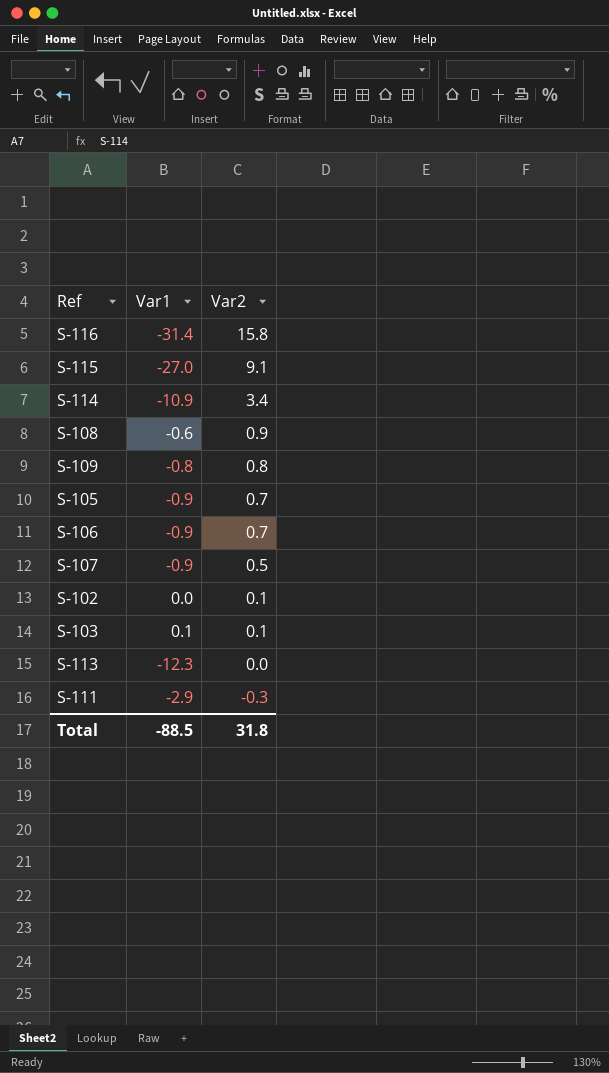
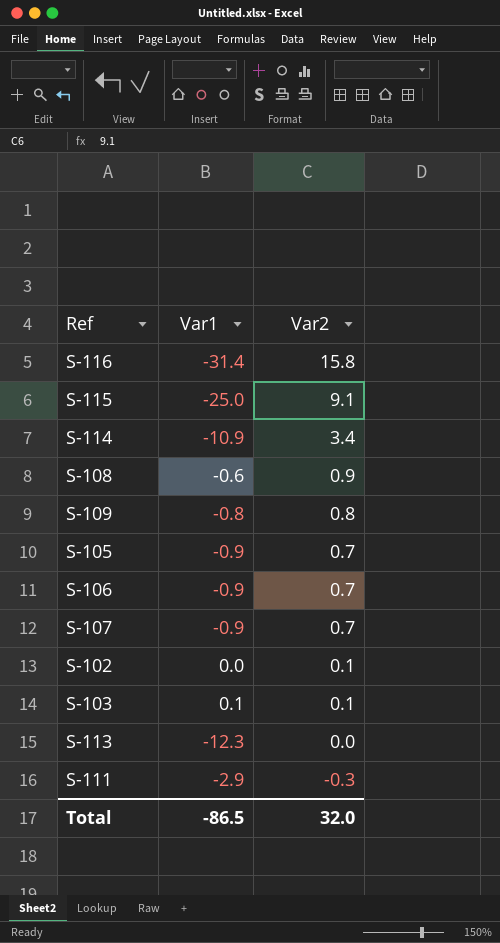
S-115 | Var1: -27.0 -> -25.0
S-107 | Var2: 0.5 -> 0.7
Total | Var1: -88.5 -> -86.5
Total | Var2: 31.8 -> 32.0

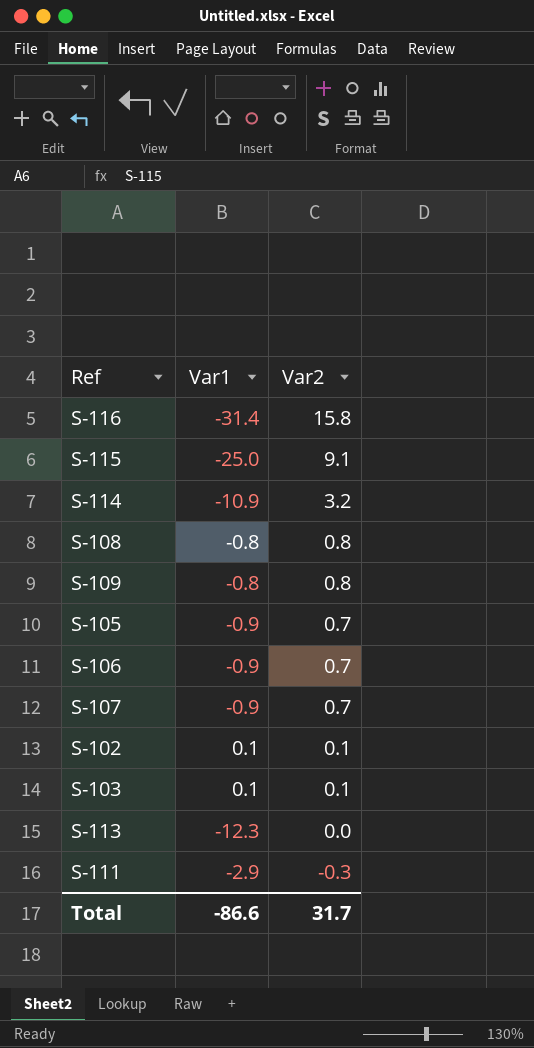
S-114 | Var2: 3.4 -> 3.2
S-108 | Var1: -0.6 -> -0.8
S-108 | Var2: 0.9 -> 0.8
S-102 | Var1: 0.0 -> 0.1
Total | Var1: -86.5 -> -86.6
Total | Var2: 32.0 -> 31.7

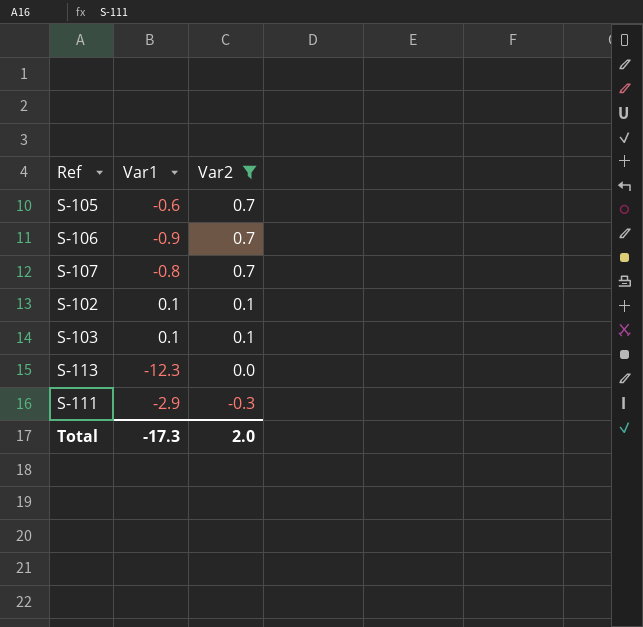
filter: none -> Var2 <= 0.7
S-105 | Var1: -0.9 -> -0.6
S-107 | Var1: -0.9 -> -0.8
Total | Var1: -86.6 -> -17.3
Total | Var2: 31.7 -> 2.0

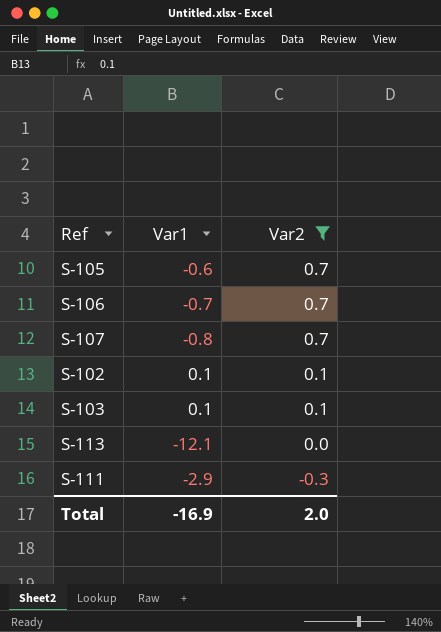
S-106 | Var1: -0.9 -> -0.7
S-113 | Var1: -12.3 -> -12.1
Total | Var1: -17.3 -> -16.9

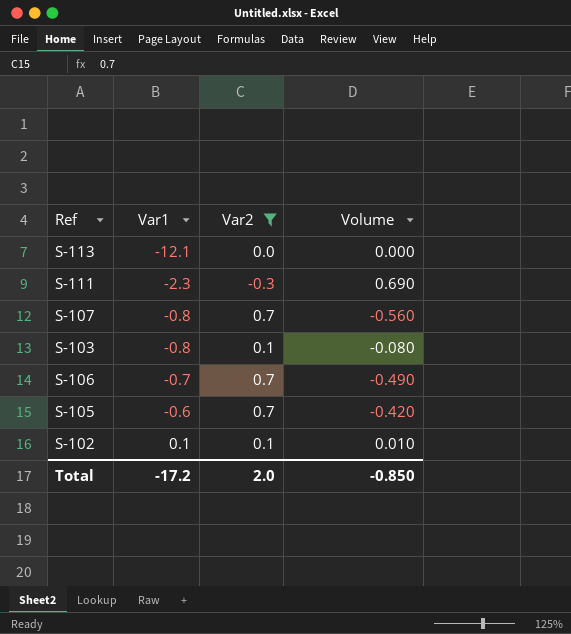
row order: Var2 descending -> Var1 ascending
column Volume | formula: none -> [Var1] * [Var2]
S-111 | Var1: -2.9 -> -2.3
S-103 | Var1: 0.1 -> -0.8
Total | Var1: -16.9 -> -17.2

